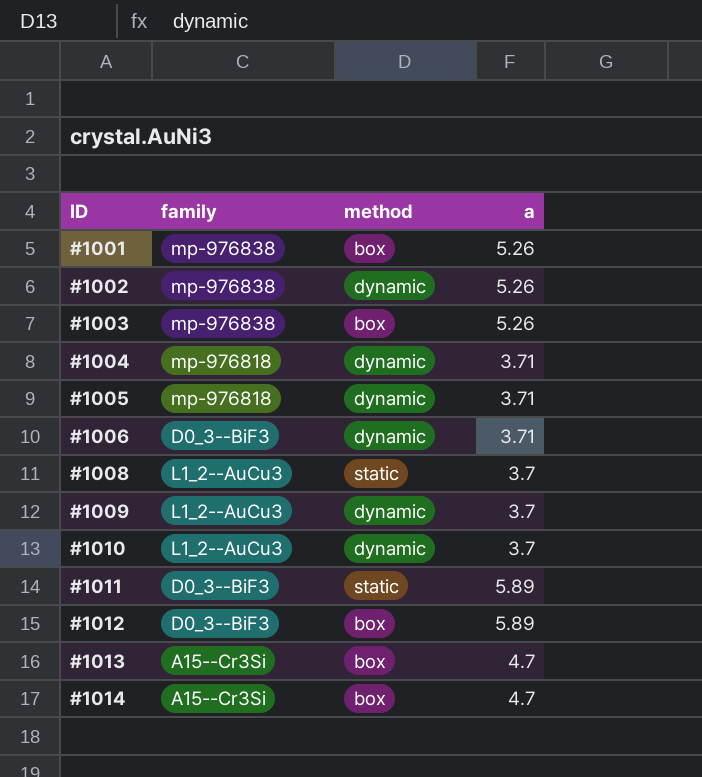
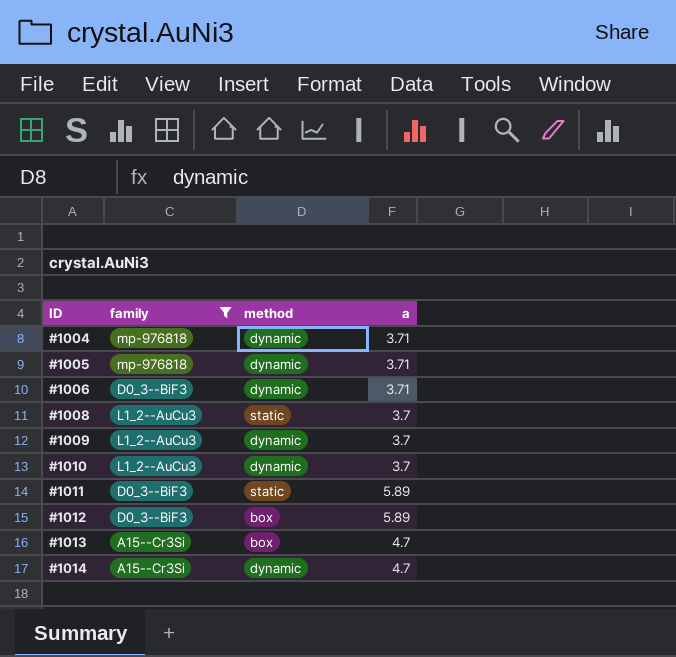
filter: none -> family != mp-976838
#1014 | method: box -> dynamic

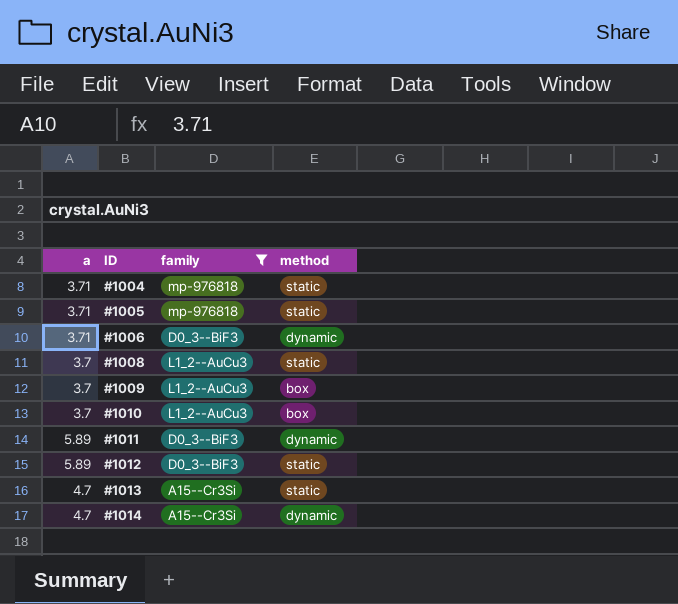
column a | position: 4 -> 1
#1004 | method: dynamic -> static
#1005 | method: dynamic -> static
#1009 | method: dynamic -> box
#1010 | method: dynamic -> box
#1011 | method: static -> dynamic
#1012 | method: box -> static
#1013 | method: box -> static

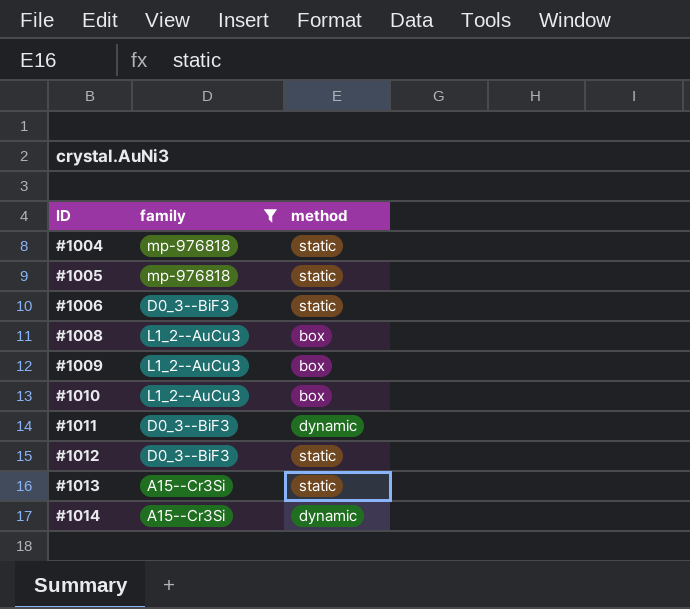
column a | position: 1 -> none
#1006 | method: dynamic -> static
#1008 | method: static -> box

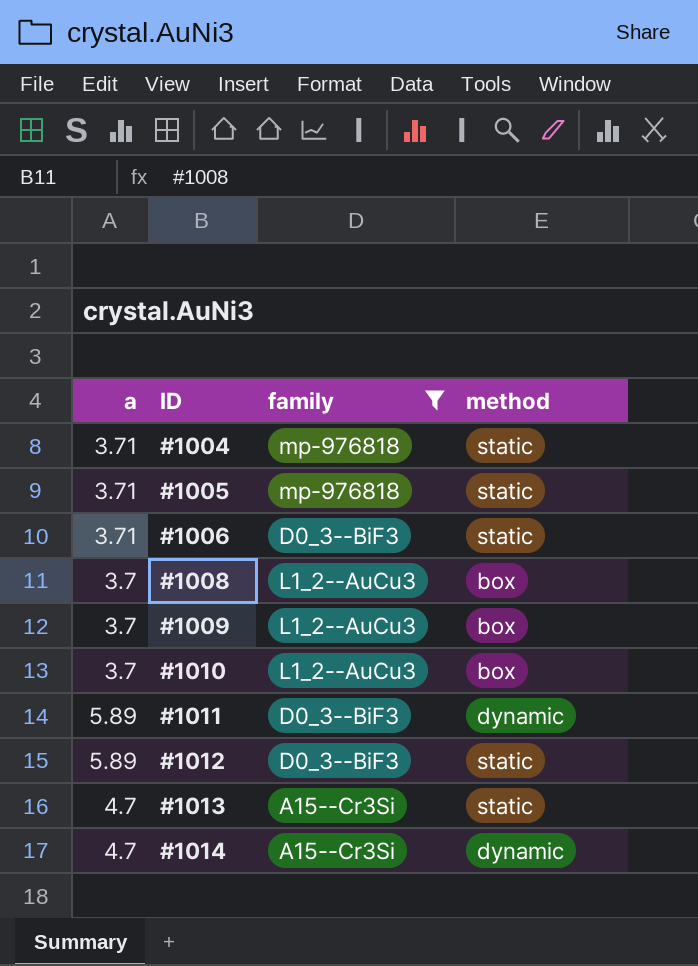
column a | position: none -> 1

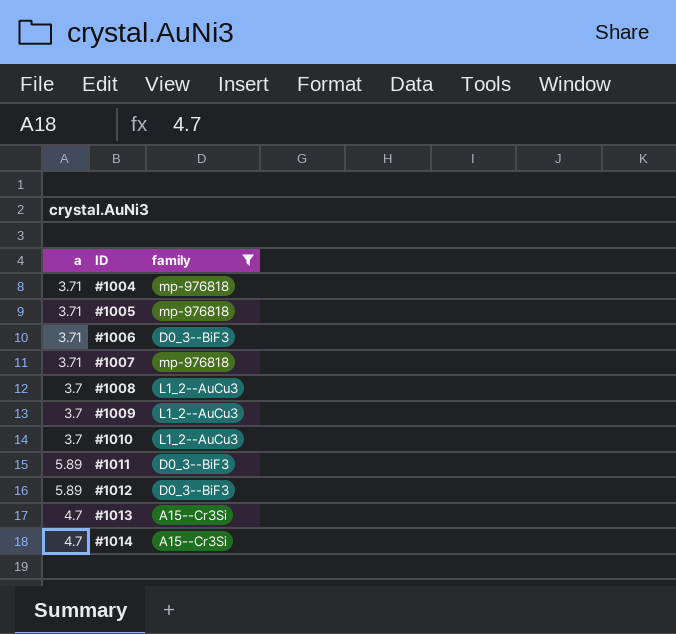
column method | position: 4 -> none
row #1007: none -> 3.71 | mp-976818

